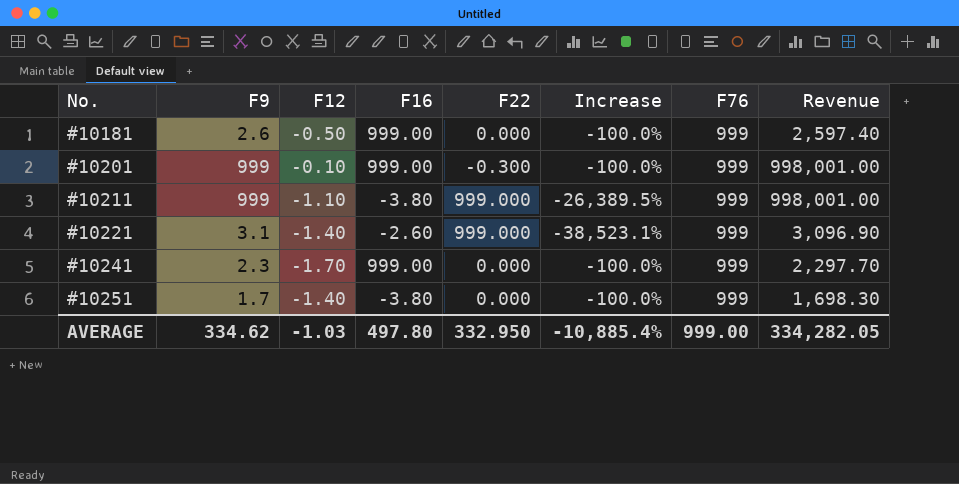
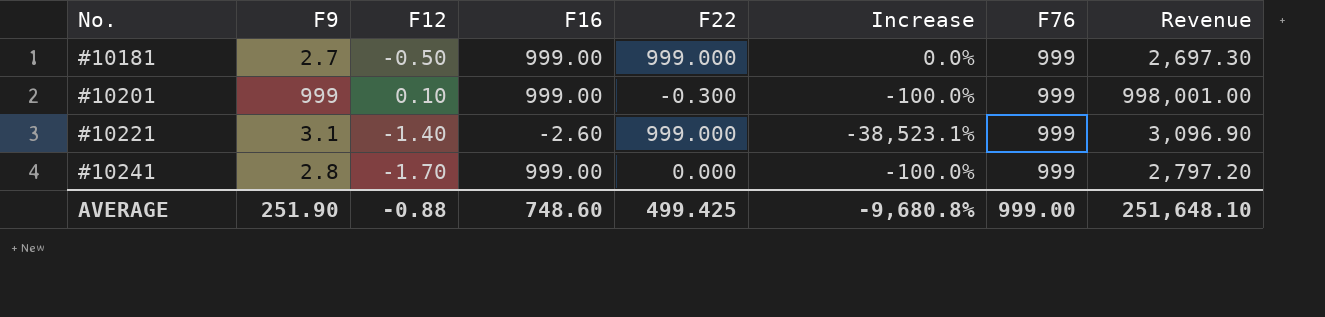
row #10211: 999 | -1.10 | -3.80 | 999.000 | -26,389.5% | 999 | 998,001.00 -> none
row #10251: 1.7 | -1.40 | -3.80 | 0.000 | -100.0% | 999 | 1,698.30 -> none
#10181 | F9: 2.6 -> 2.7
#10181 | F22: 0.000 -> 999.000
#10181 | Increase: -100.0% -> 0.0%
#10181 | Revenue: 2,597.40 -> 2,697.30
#10201 | F12: -0.10 -> 0.10
#10241 | F9: 2.3 -> 2.8
#10241 | Revenue: 2,297.70 -> 2,797.20
AVERAGE | F9: 334.62 -> 251.90
AVERAGE | F12: -1.03 -> -0.88
AVERAGE | F16: 497.80 -> 748.60
AVERAGE | F22: 332.950 -> 499.425
AVERAGE | Increase: -10,885.4% -> -9,680.8%
AVERAGE | Revenue: 334,282.05 -> 251,648.10

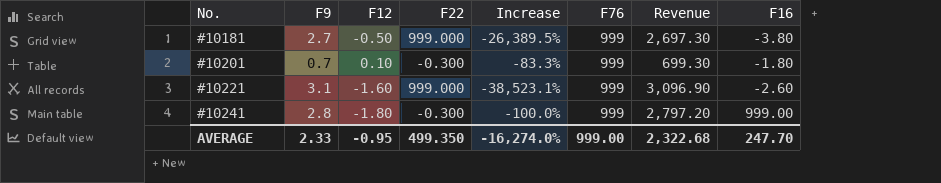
column F16 | position: 4 -> 8
#10181 | Increase: 0.0% -> -26,389.5%
#10181 | F16: 999.00 -> -3.80
#10201 | F9: 999 -> 0.7
#10201 | Increase: -100.0% -> -83.3%
#10201 | Revenue: 998,001.00 -> 699.30
#10201 | F16: 999.00 -> -1.80
#10221 | F12: -1.40 -> -1.60
#10241 | F12: -1.70 -> -1.80
#10241 | F22: 0.000 -> -0.300
AVERAGE | F9: 251.90 -> 2.33
AVERAGE | F12: -0.88 -> -0.95
AVERAGE | F22: 499.425 -> 499.350
AVERAGE | Increase: -9,680.8% -> -16,274.0%
AVERAGE | Revenue: 251,648.10 -> 2,322.68
AVERAGE | F16: 748.60 -> 247.70

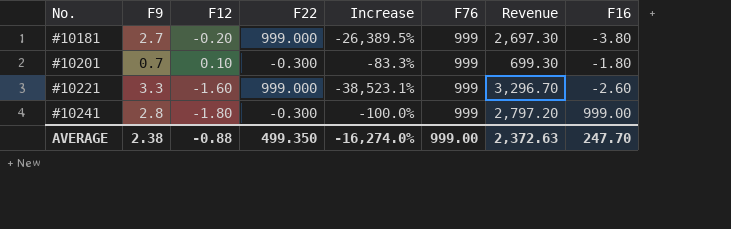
#10181 | F12: -0.50 -> -0.20
#10221 | F9: 3.1 -> 3.3
#10221 | Revenue: 3,096.90 -> 3,296.70
AVERAGE | F9: 2.33 -> 2.38
AVERAGE | F12: -0.95 -> -0.88
AVERAGE | Revenue: 2,322.68 -> 2,372.63

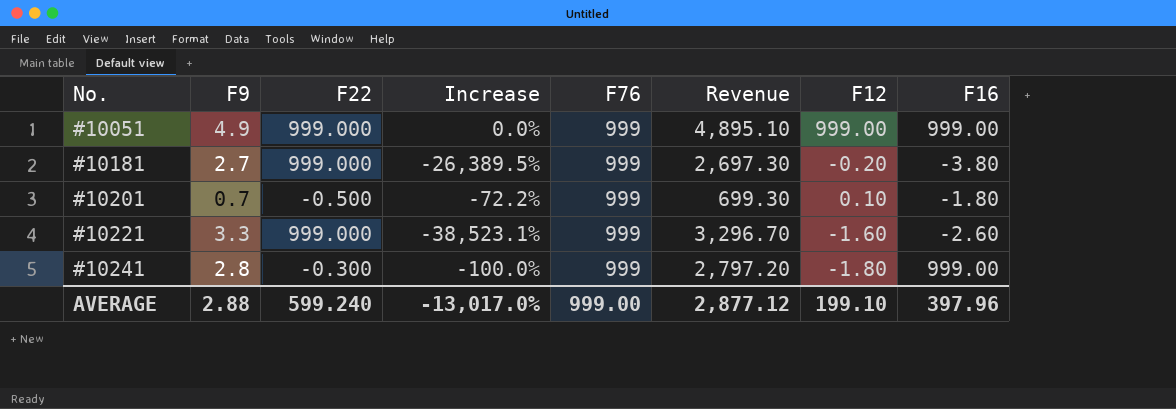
column F12 | position: 3 -> 7
row #10051: none -> 4.9 | 999.000 | 0.0% | 999 | 4,895.10 | 999.00 | 999.00
#10201 | F22: -0.300 -> -0.500
#10201 | Increase: -83.3% -> -72.2%
AVERAGE | F9: 2.38 -> 2.88
AVERAGE | F22: 499.350 -> 599.240
AVERAGE | Increase: -16,274.0% -> -13,017.0%
AVERAGE | Revenue: 2,372.63 -> 2,877.12
AVERAGE | F12: -0.88 -> 199.10
AVERAGE | F16: 247.70 -> 397.96

